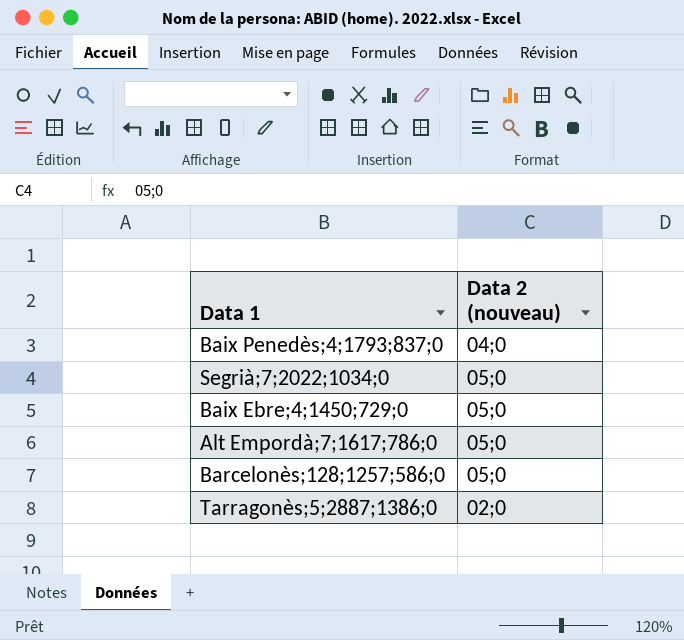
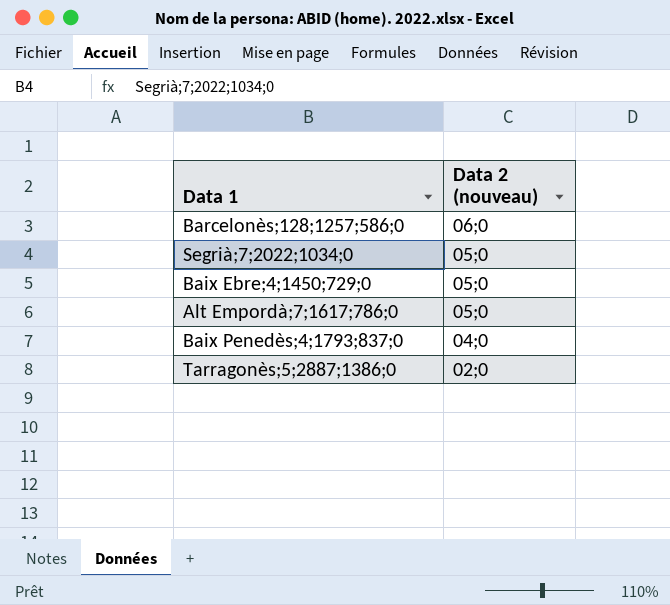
row order: none -> Data 2 (nouveau) descending
Barcelonès;128;1257;586;0 | Data 2 (nouveau): 05;0 -> 06;0

